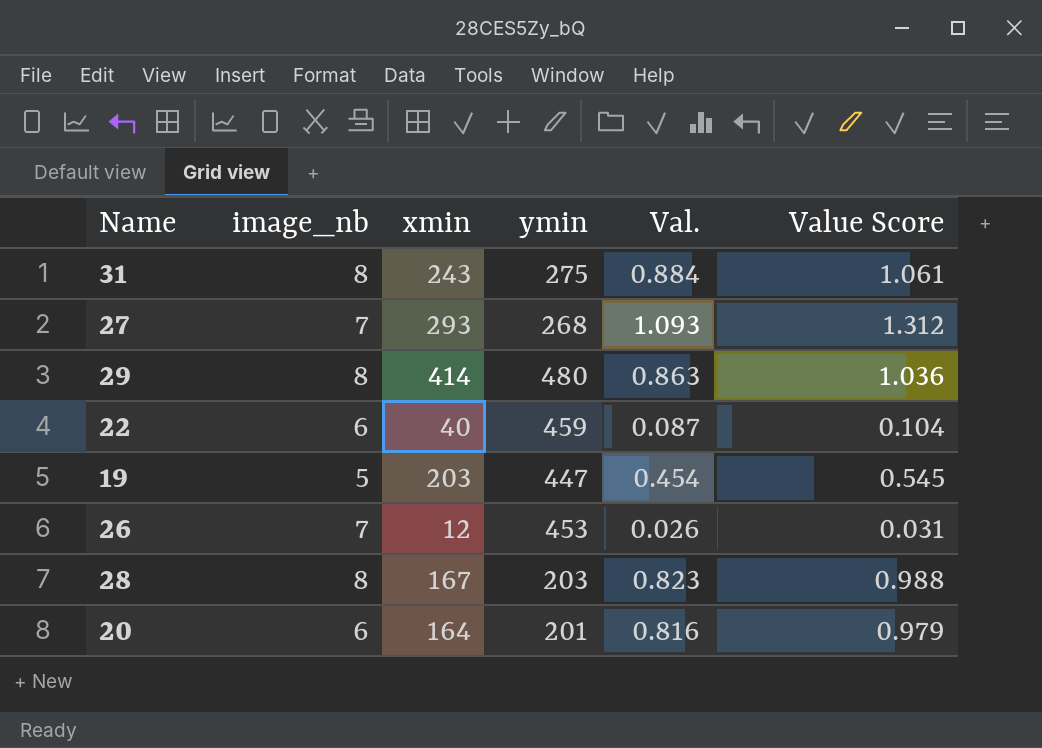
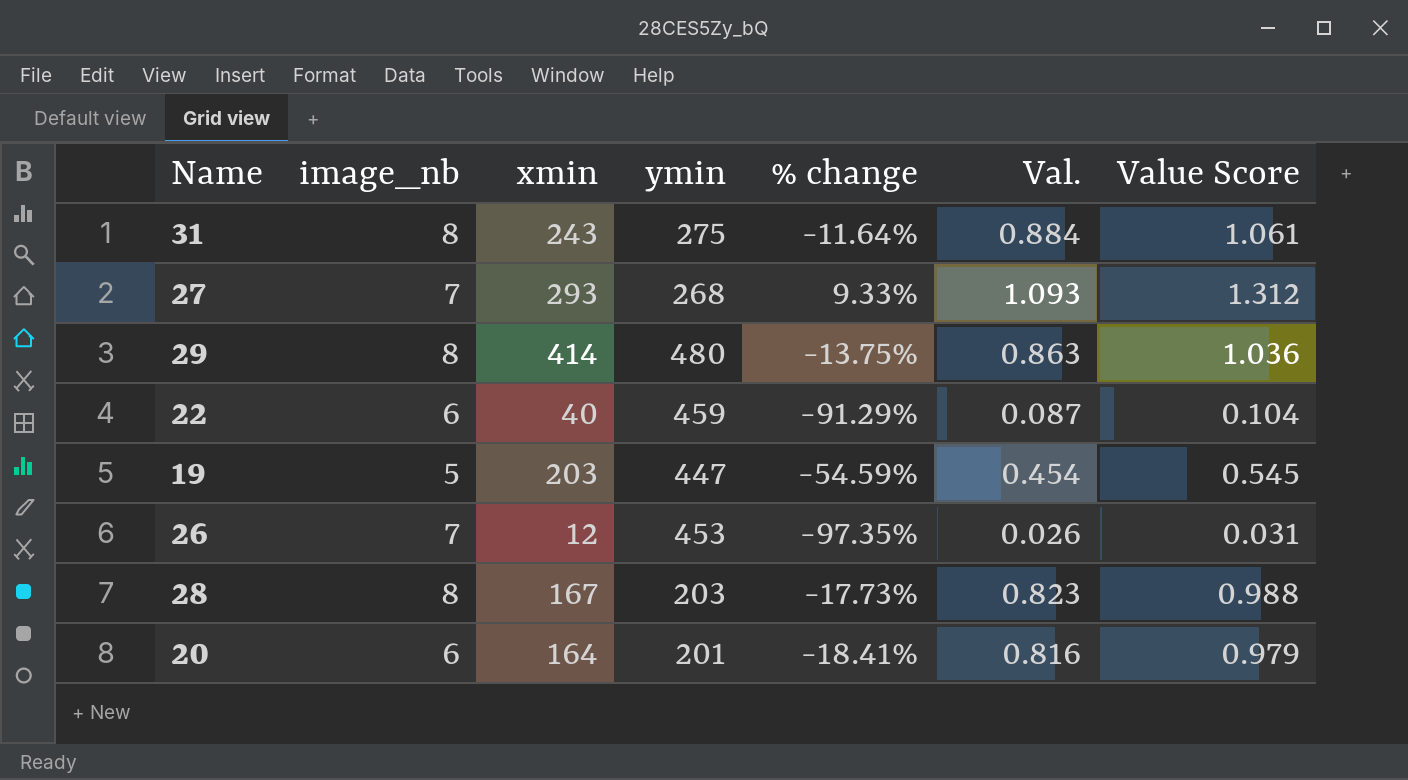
column % change | formula: none -> ([xmin] - [ymin]) / [ymin]

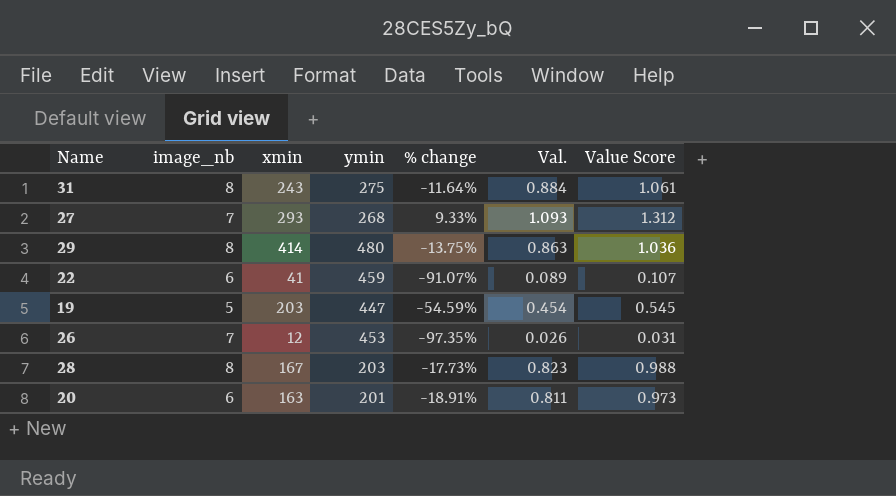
22 | xmin: 40 -> 41
22 | % change: -91.29% -> -91.07%
22 | Val.: 0.087 -> 0.089
22 | Value Score: 0.104 -> 0.107
20 | xmin: 164 -> 163
20 | % change: -18.41% -> -18.91%
20 | Val.: 0.816 -> 0.811
20 | Value Score: 0.979 -> 0.973

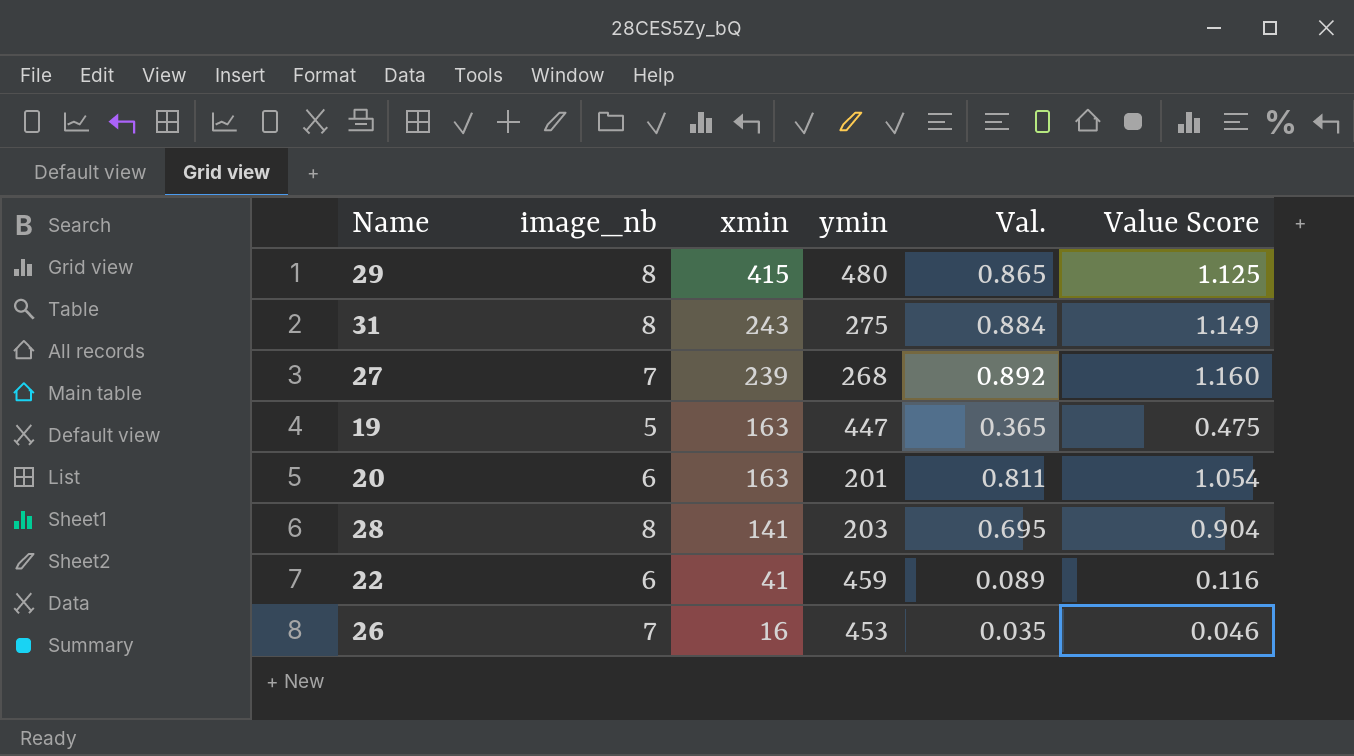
row order: none -> xmin descending
column % change | formula: ([xmin] - [ymin]) / [ymin] -> none
column Value Score | formula: [Val.] * 1.2 -> [Val.] * 1.3
29 | xmin: 414 -> 415
29 | Val.: 0.863 -> 0.865
27 | xmin: 293 -> 239
27 | Val.: 1.093 -> 0.892
19 | xmin: 203 -> 163
19 | Val.: 0.454 -> 0.365
28 | xmin: 167 -> 141
28 | Val.: 0.823 -> 0.695
26 | xmin: 12 -> 16
26 | Val.: 0.026 -> 0.035

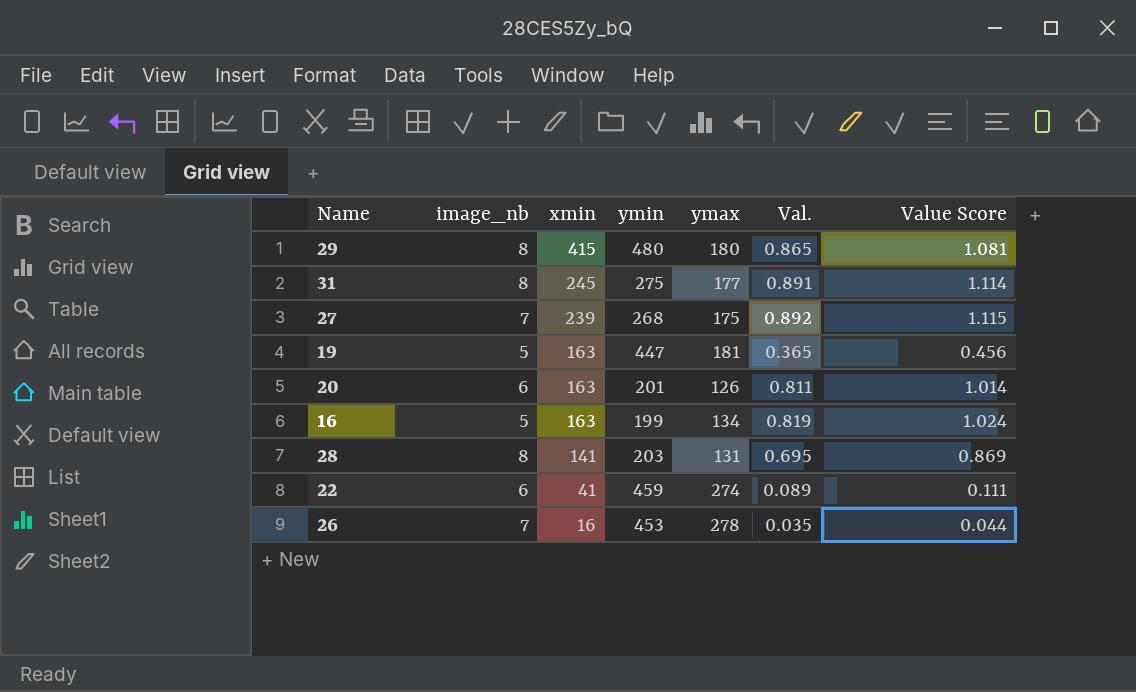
column ymax | position: none -> 5
column Value Score | formula: [Val.] * 1.3 -> [Val.] * 1.25
31 | xmin: 243 -> 245
31 | Val.: 0.884 -> 0.891
row 16: none -> 5 | 163 | 199 | 134 | 0.819 | 1.024

